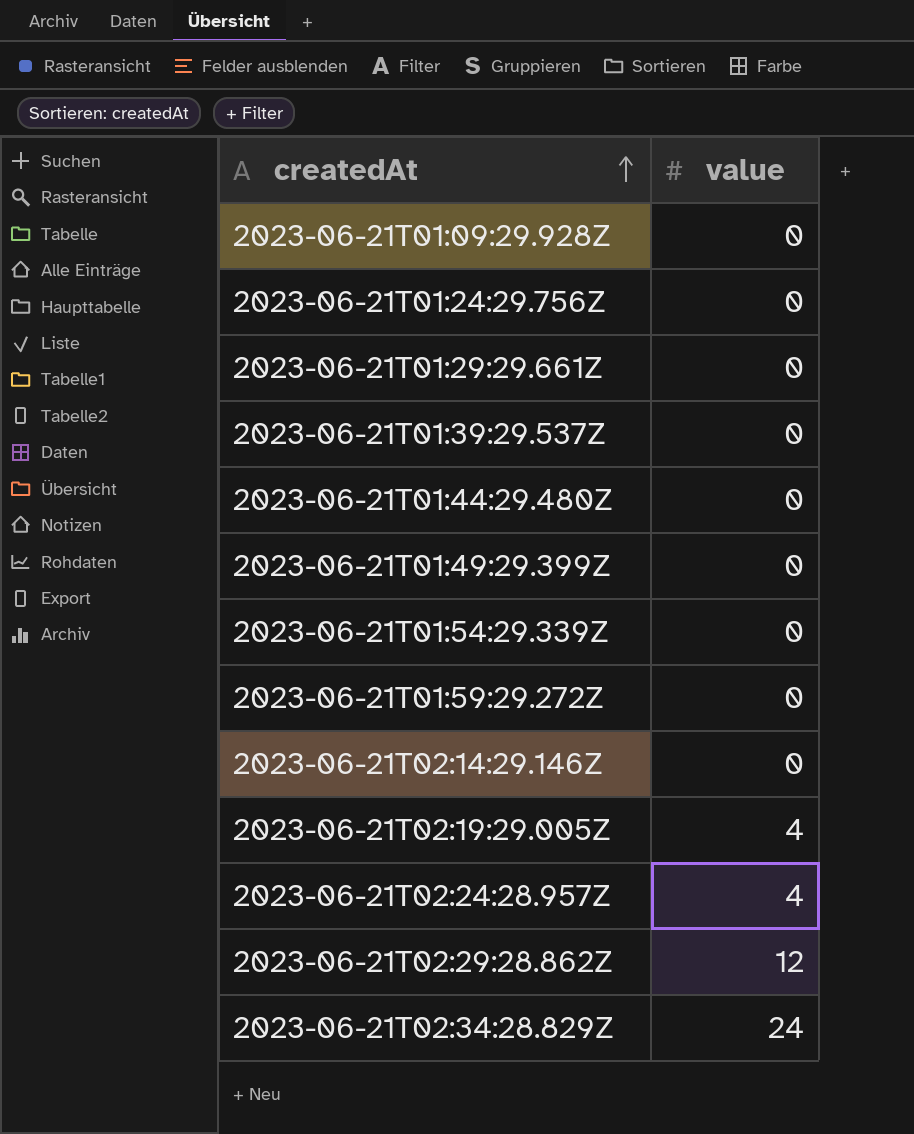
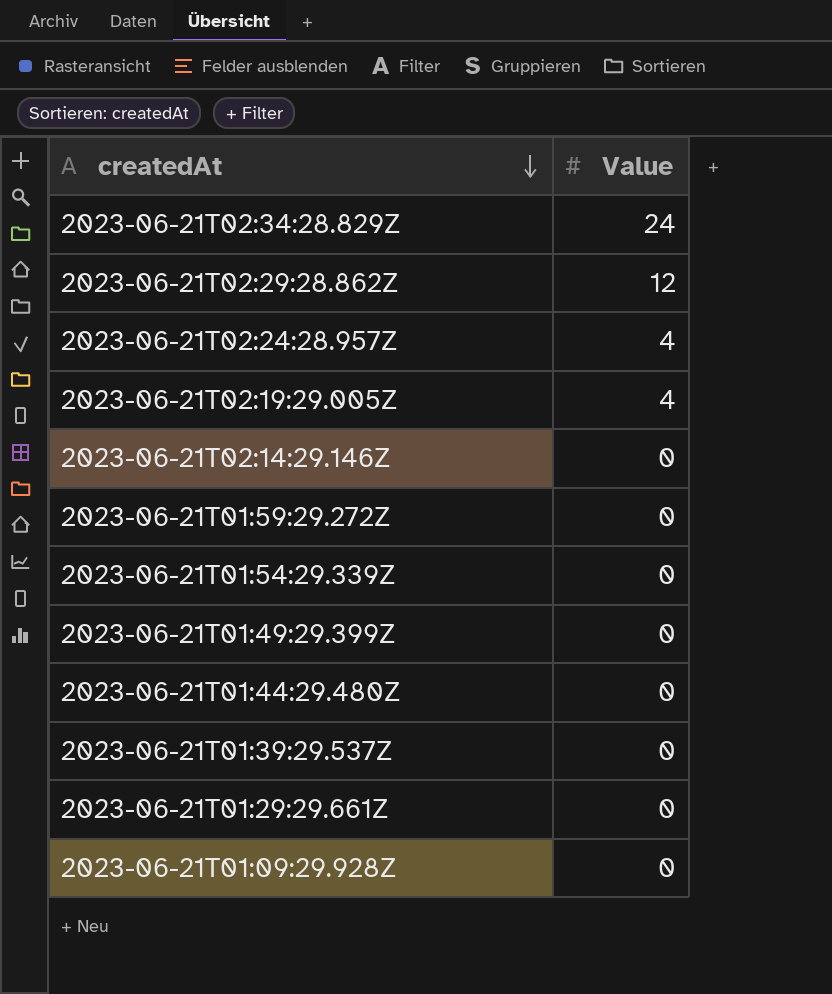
row order: createdAt ascending -> createdAt descending
column name: value -> Value
row 2023-06-21T01:24:29.756Z: 0 -> none

